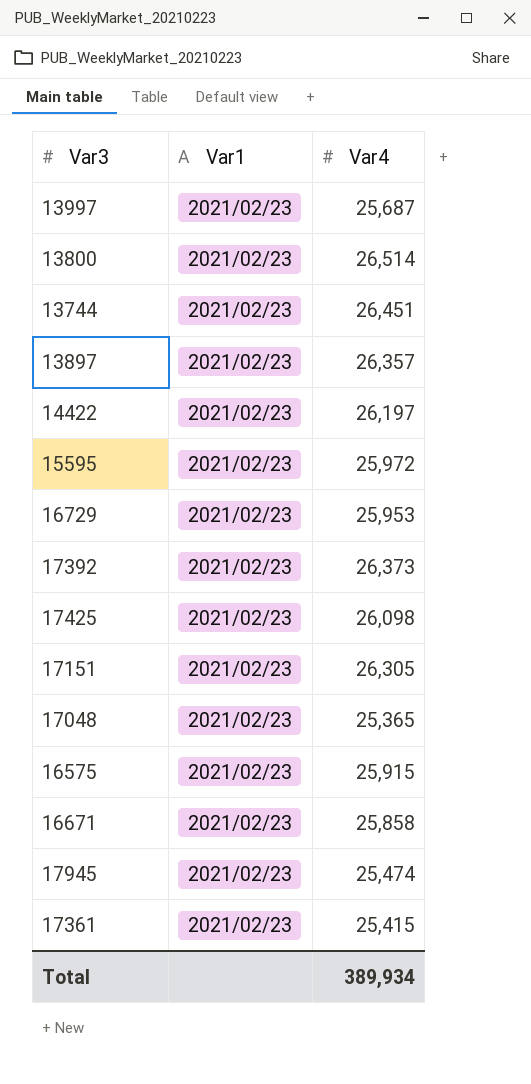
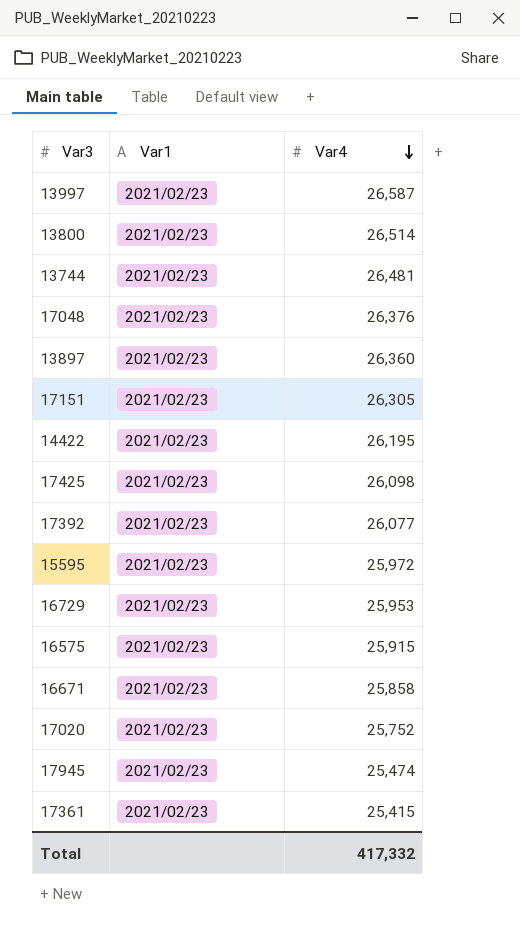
row order: none -> Var4 descending
13997 | Var4: 25,687 -> 26,587
13744 | Var4: 26,451 -> 26,481
17048 | Var4: 25,365 -> 26,376
13897 | Var4: 26,357 -> 26,360
14422 | Var4: 26,197 -> 26,195
17392 | Var4: 26,373 -> 26,077
row 17020: none -> 2021/02/23 | 25,752
Total | Var4: 389,934 -> 417,332

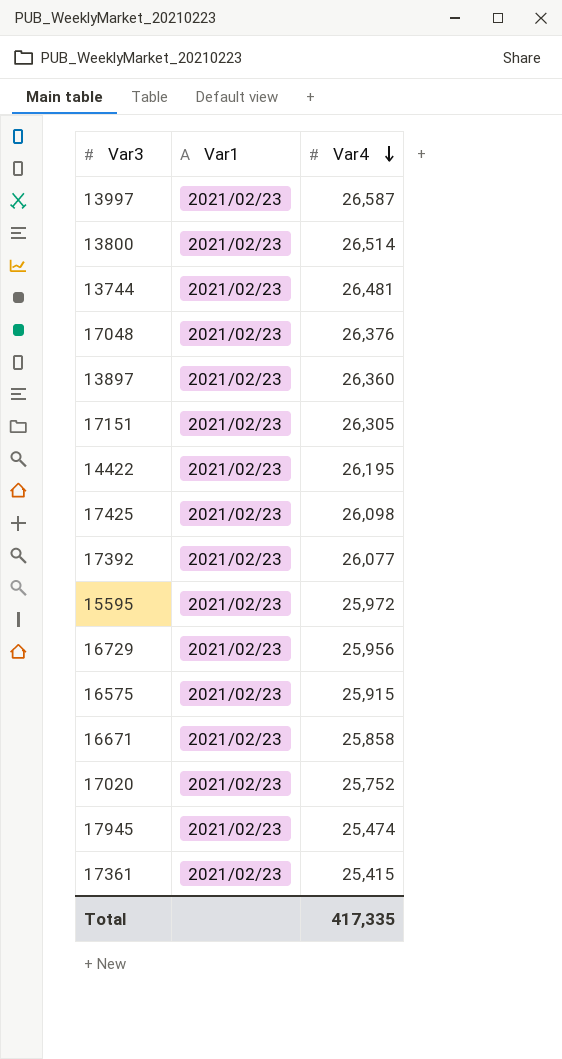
16729 | Var4: 25,953 -> 25,956
Total | Var4: 417,332 -> 417,335

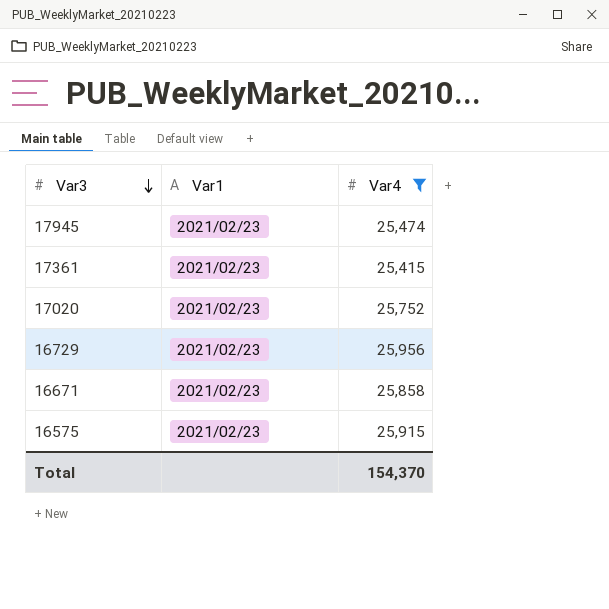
filter: none -> Var4 <= 25,956
row order: Var4 descending -> Var3 descending
Total | Var4: 417,335 -> 154,370

